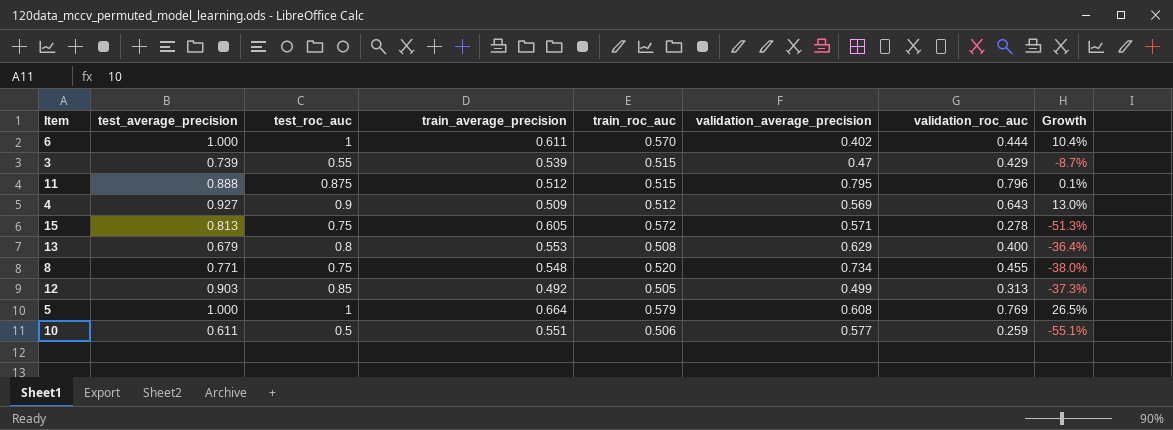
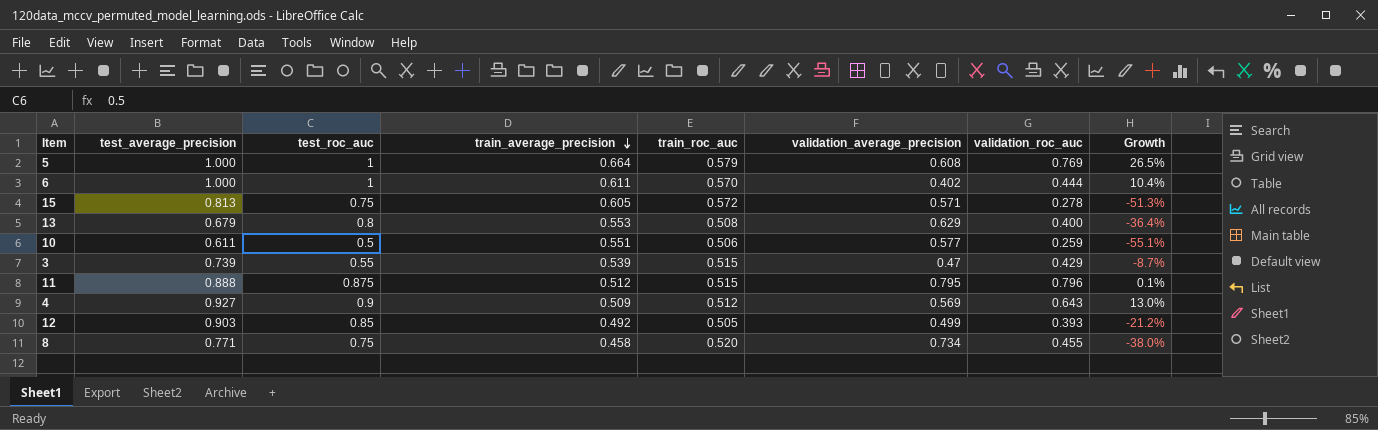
row order: none -> train_average_precision descending
12 | validation_roc_auc: 0.313 -> 0.393
12 | Growth: -37.3% -> -21.2%
8 | train_average_precision: 0.548 -> 0.458

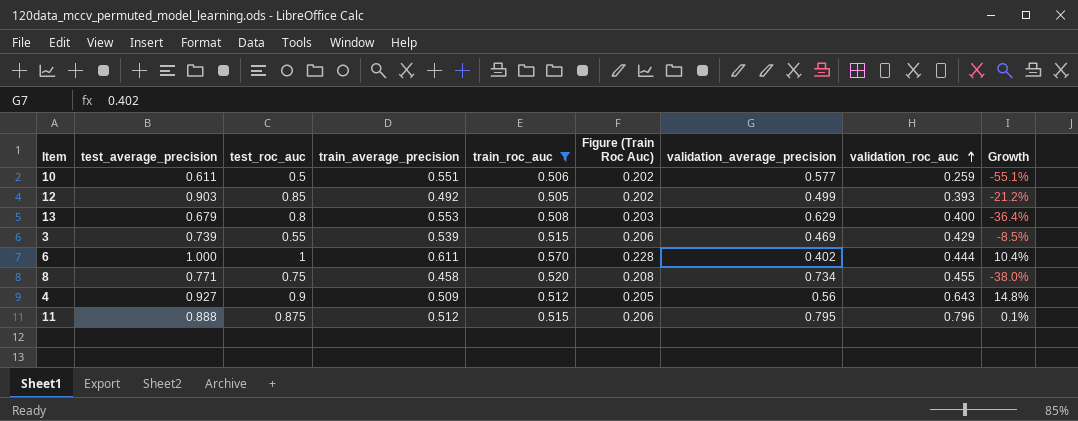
filter: none -> train_roc_auc <= 0.570
row order: train_average_precision descending -> validation_roc_auc ascending
column Figure (Train Roc Auc) | formula: none -> [train_roc_auc] * 0.4
3 | validation_average_precision: 0.47 -> 0.469
3 | Growth: -8.7% -> -8.5%
4 | validation_average_precision: 0.569 -> 0.56
4 | Growth: 13.0% -> 14.8%

